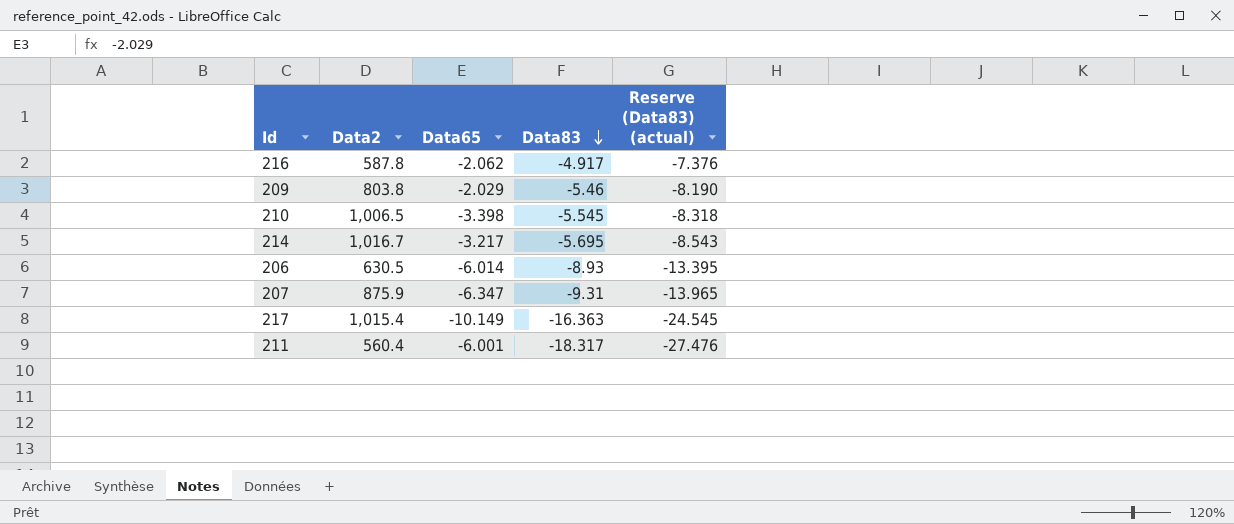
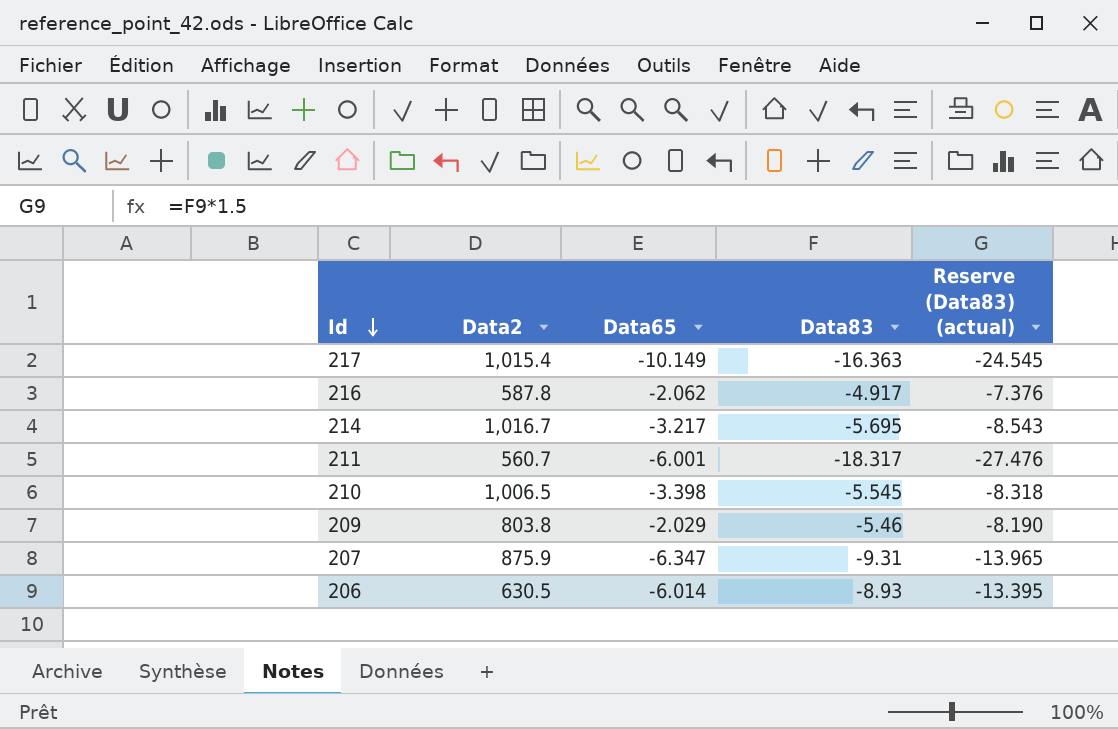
row order: Data83 descending -> Id descending
211 | Data2: 560.4 -> 560.7

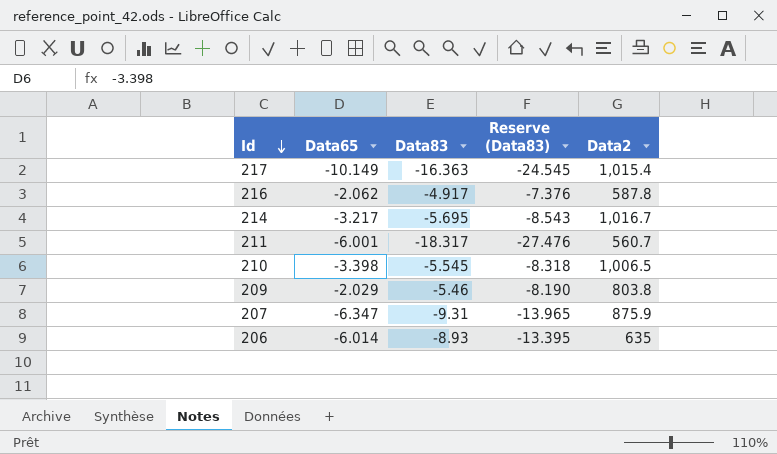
column name: Reserve (Data83) (actual) -> Reserve (Data83)
column Data2 | position: 2 -> 5
206 | Data2: 630.5 -> 635

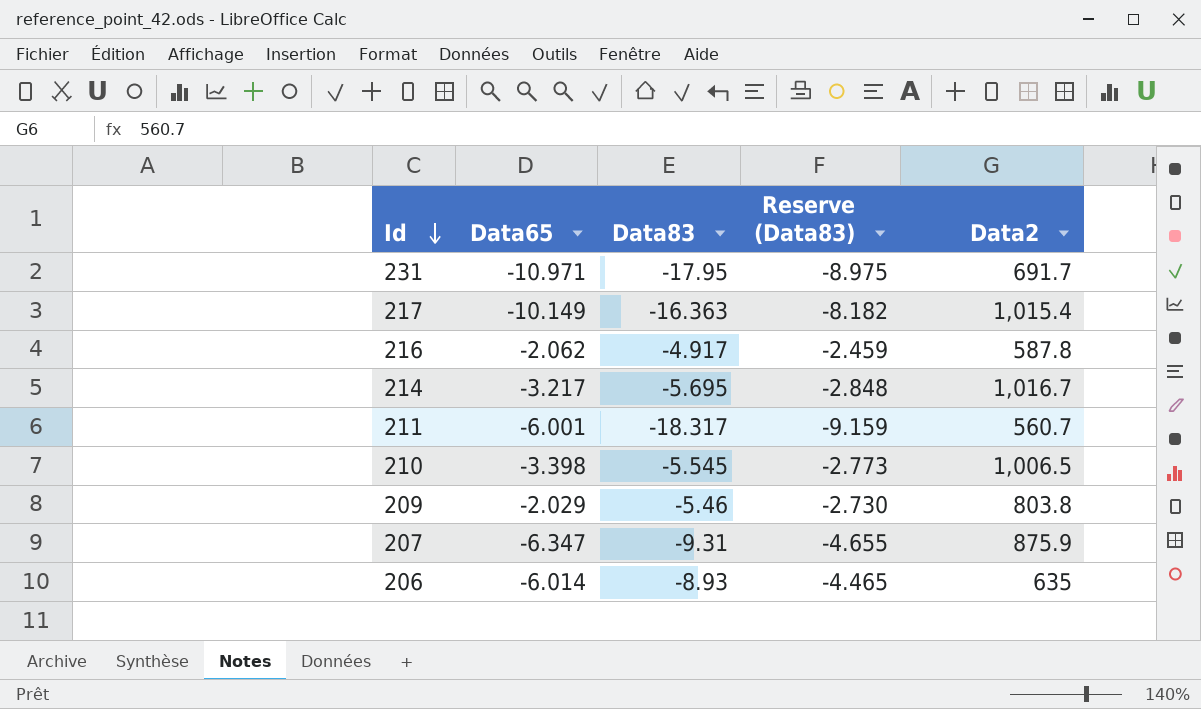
column Reserve (Data83) | formula: [Data83] * 1.5 -> [Data83] * 0.5
row 231: none -> -10.971 | -17.95 | -8.975 | 691.7

